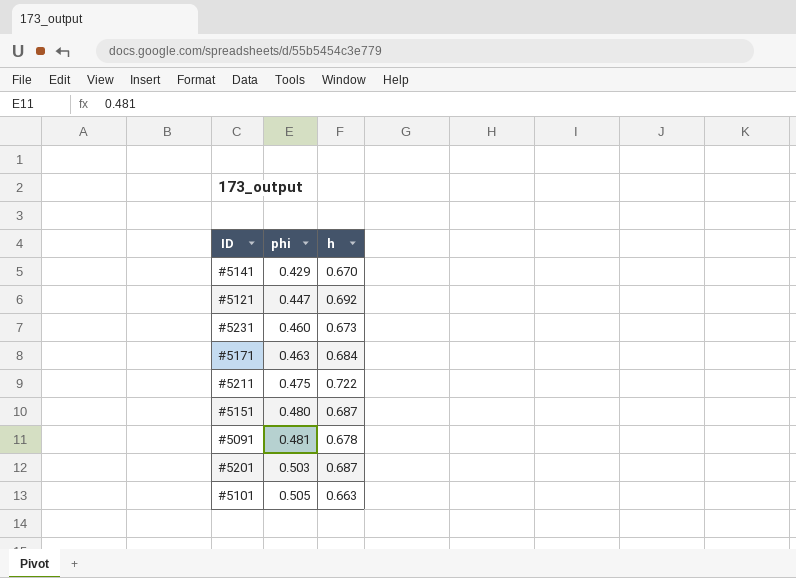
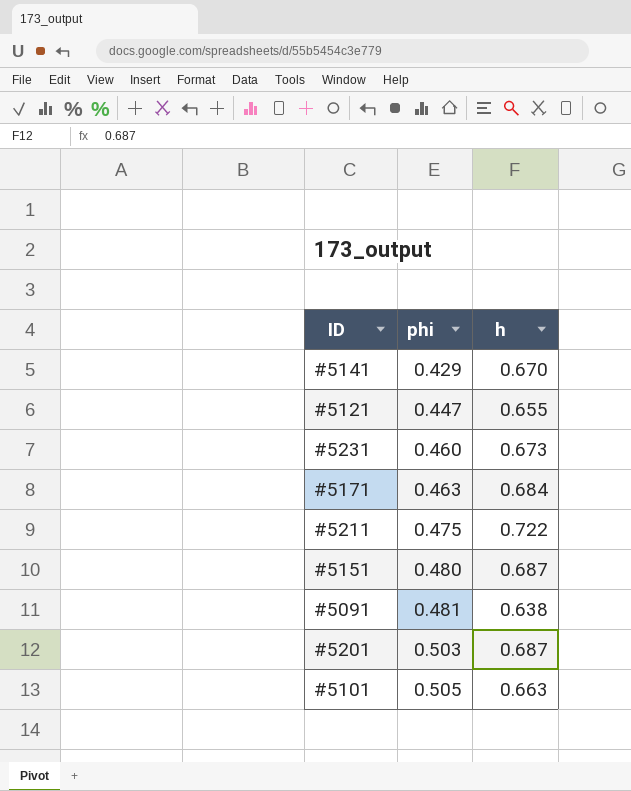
#5121 | h: 0.692 -> 0.655
#5091 | h: 0.678 -> 0.638

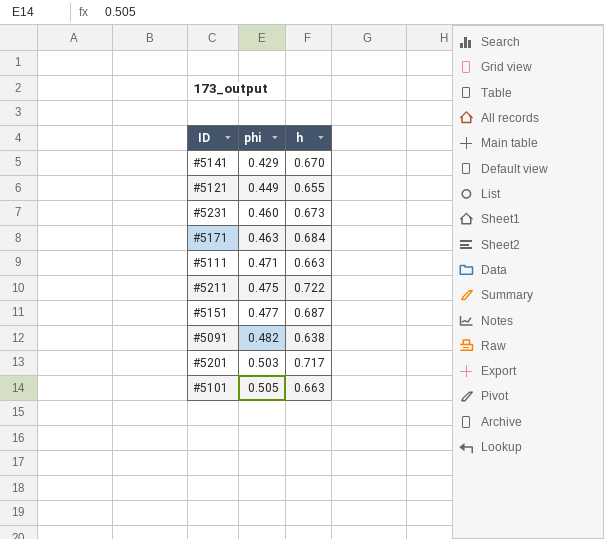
#5121 | phi: 0.447 -> 0.449
row #5111: none -> 0.471 | 0.663
#5151 | phi: 0.480 -> 0.477
#5091 | phi: 0.481 -> 0.482
#5201 | h: 0.687 -> 0.717

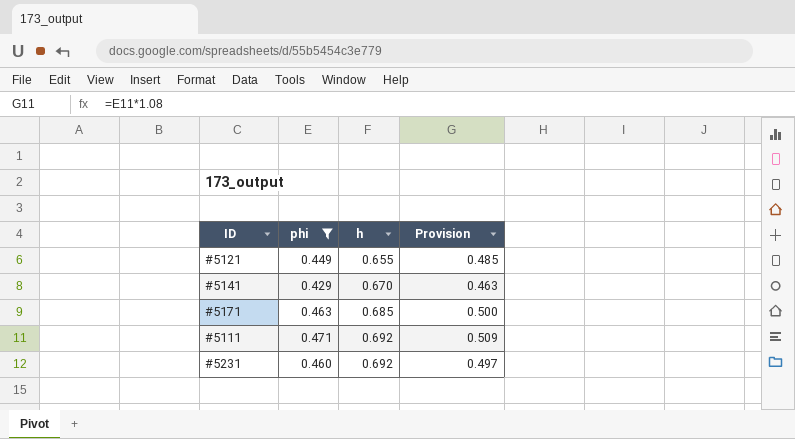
filter: none -> phi <= 0.471
row order: phi ascending -> h ascending
column Provision | formula: none -> [phi] * 1.08
#5171 | h: 0.684 -> 0.685
#5111 | h: 0.663 -> 0.692
#5231 | h: 0.673 -> 0.692

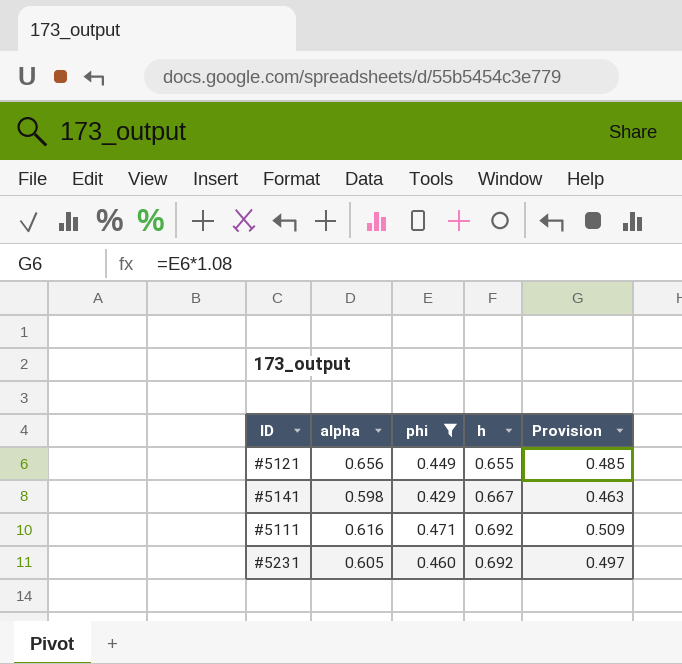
column alpha | position: none -> 2
row #5171: 0.463 | 0.685 | 0.500 -> none
#5141 | h: 0.670 -> 0.667

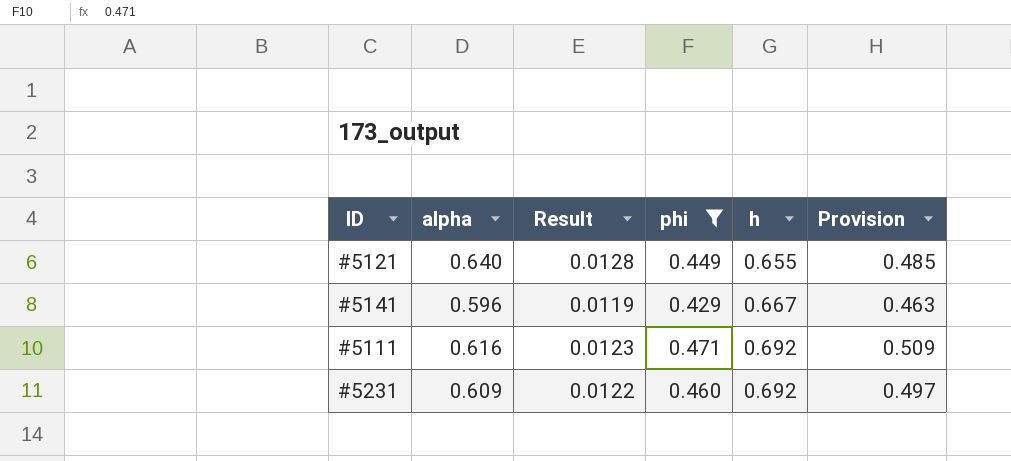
column Result | formula: none -> [alpha] * 0.02
#5121 | alpha: 0.656 -> 0.640
#5141 | alpha: 0.598 -> 0.596
#5231 | alpha: 0.605 -> 0.609

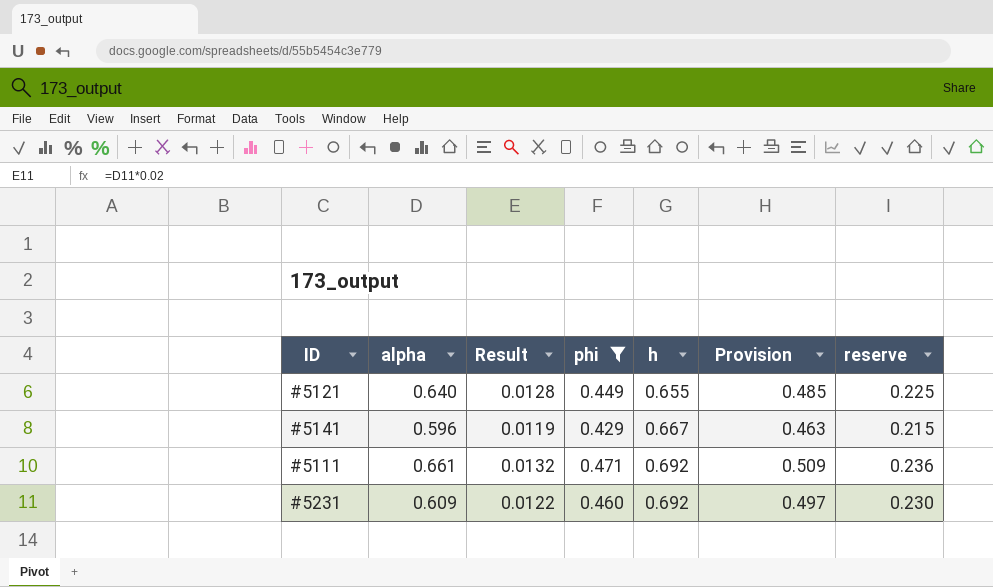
column reserve | formula: none -> [phi] * 0.5
#5111 | alpha: 0.616 -> 0.661
#5111 | Result: 0.0123 -> 0.0132

